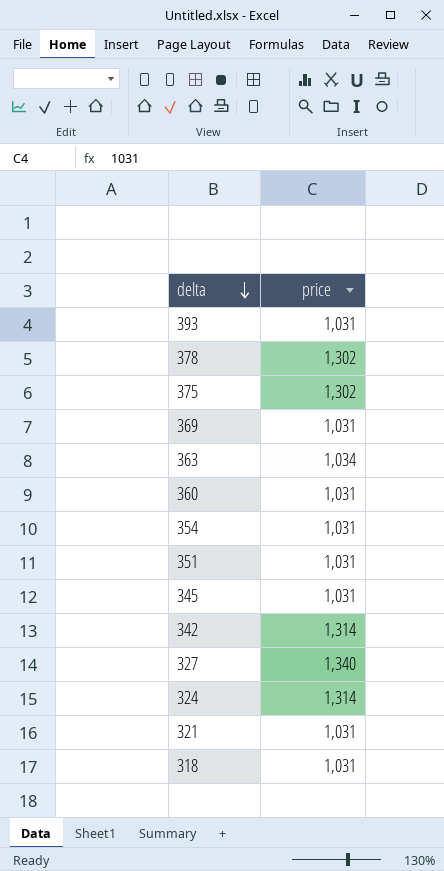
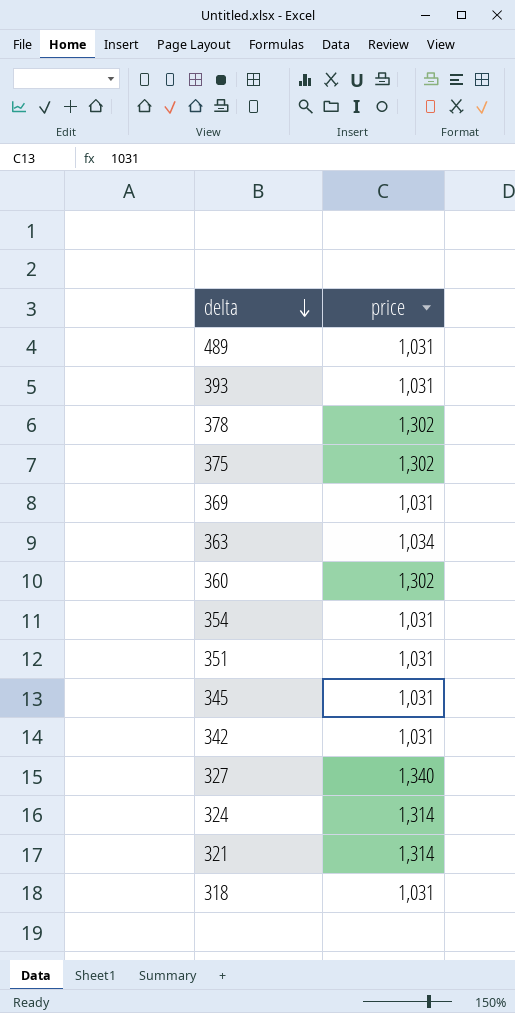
row 489: none -> 1,031
360 | price: 1,031 -> 1,302
342 | price: 1,314 -> 1,031
321 | price: 1,031 -> 1,314

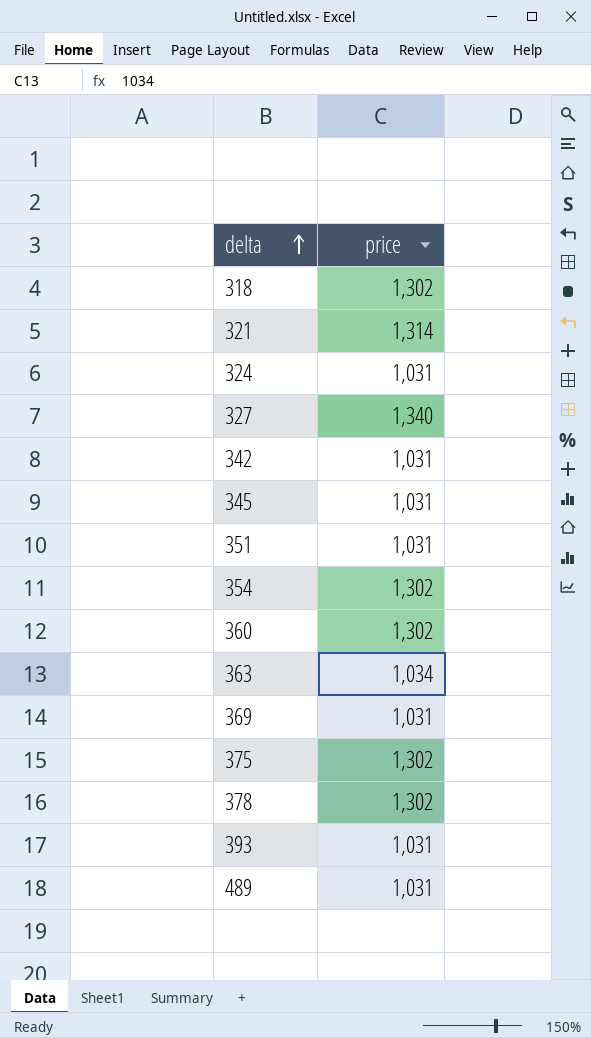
row order: delta descending -> delta ascending
318 | price: 1,031 -> 1,302
324 | price: 1,314 -> 1,031
354 | price: 1,031 -> 1,302

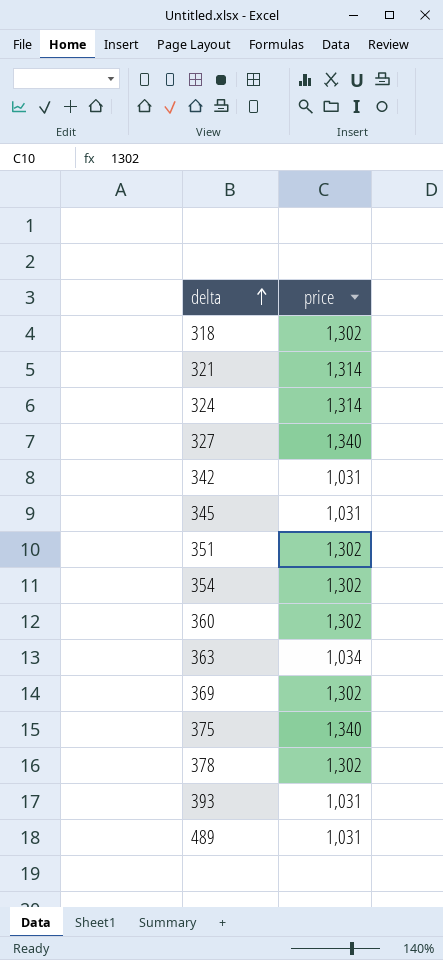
324 | price: 1,031 -> 1,314
351 | price: 1,031 -> 1,302
369 | price: 1,031 -> 1,302
375 | price: 1,302 -> 1,340

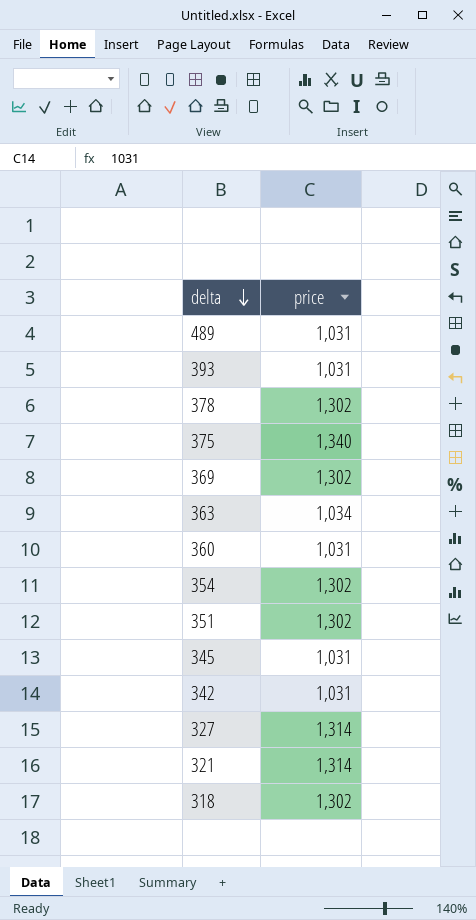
row order: delta ascending -> delta descending
row 324: 1,314 -> none
360 | price: 1,302 -> 1,031
327 | price: 1,340 -> 1,314

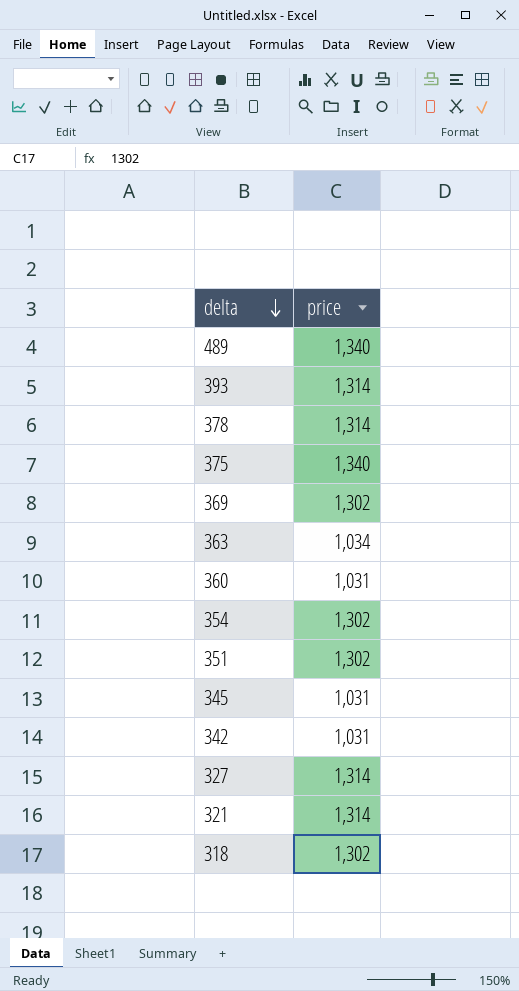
489 | price: 1,031 -> 1,340
393 | price: 1,031 -> 1,314
378 | price: 1,302 -> 1,314

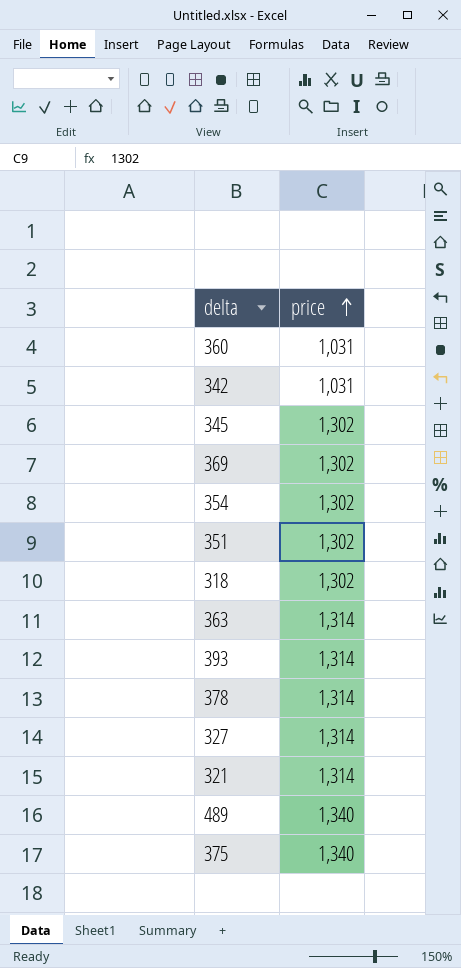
row order: delta descending -> price ascending
345 | price: 1,031 -> 1,302
363 | price: 1,034 -> 1,314

